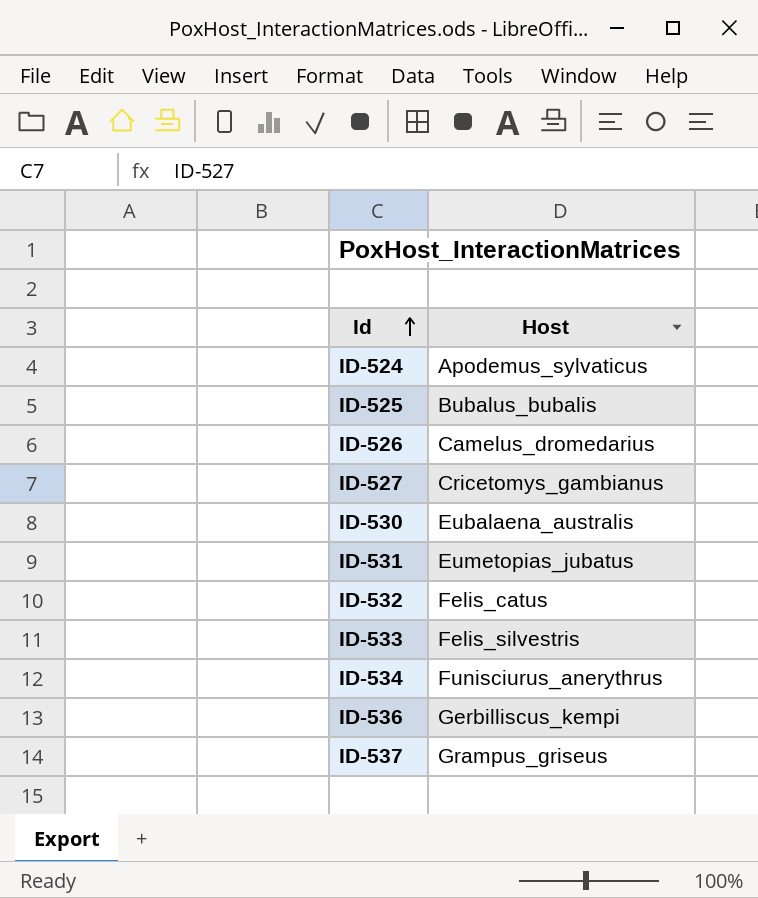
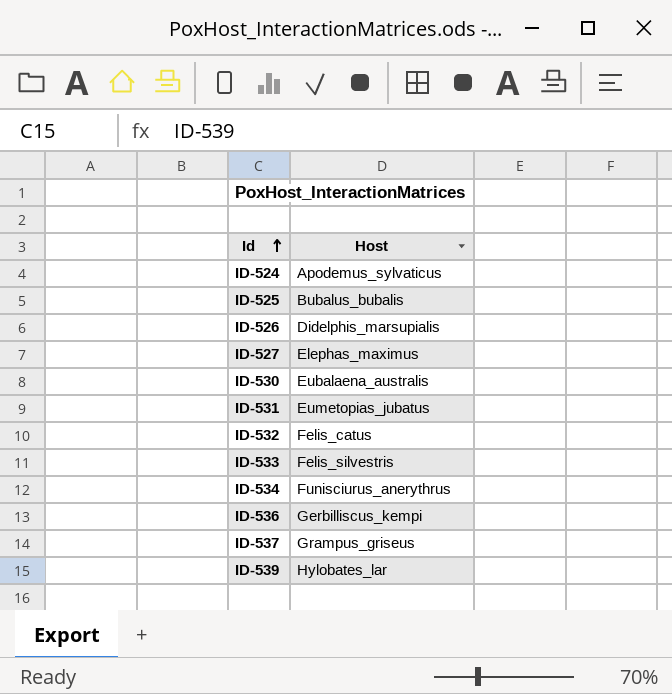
ID-526 | Host: Camelus_dromedarius -> Didelphis_marsupialis
ID-527 | Host: Cricetomys_gambianus -> Elephas_maximus
row ID-539: none -> Hylobates_lar

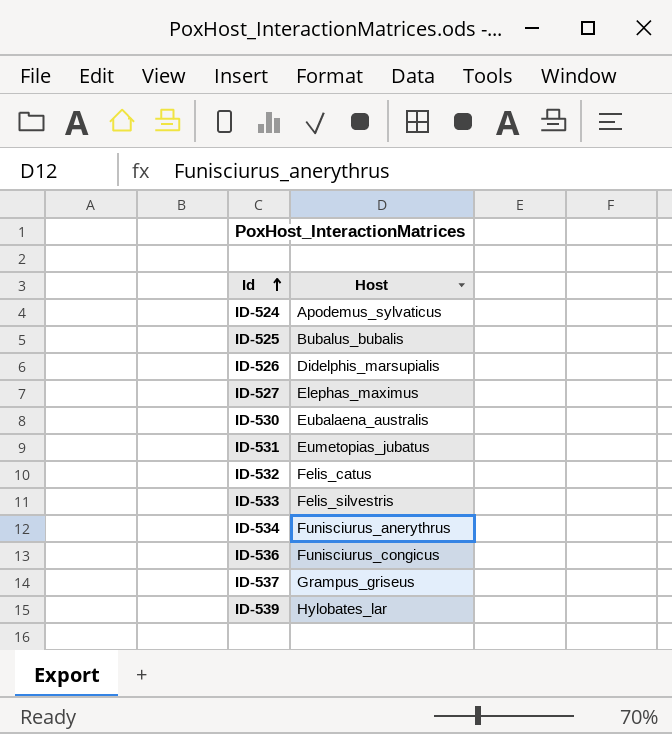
ID-536 | Host: Gerbilliscus_kempi -> Funisciurus_congicus

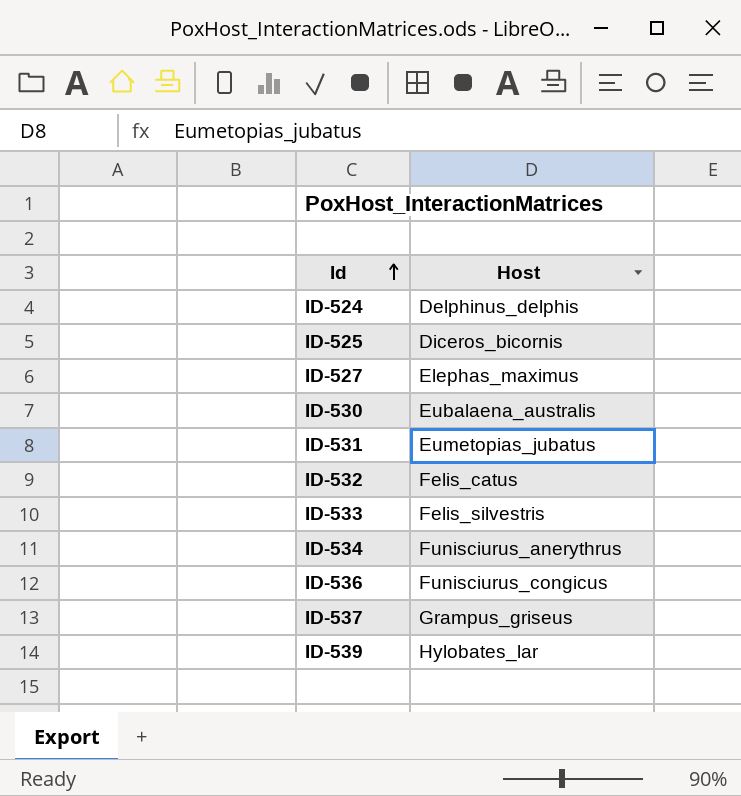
row ID-526: Didelphis_marsupialis -> none
ID-524 | Host: Apodemus_sylvaticus -> Delphinus_delphis
ID-525 | Host: Bubalus_bubalis -> Diceros_bicornis

